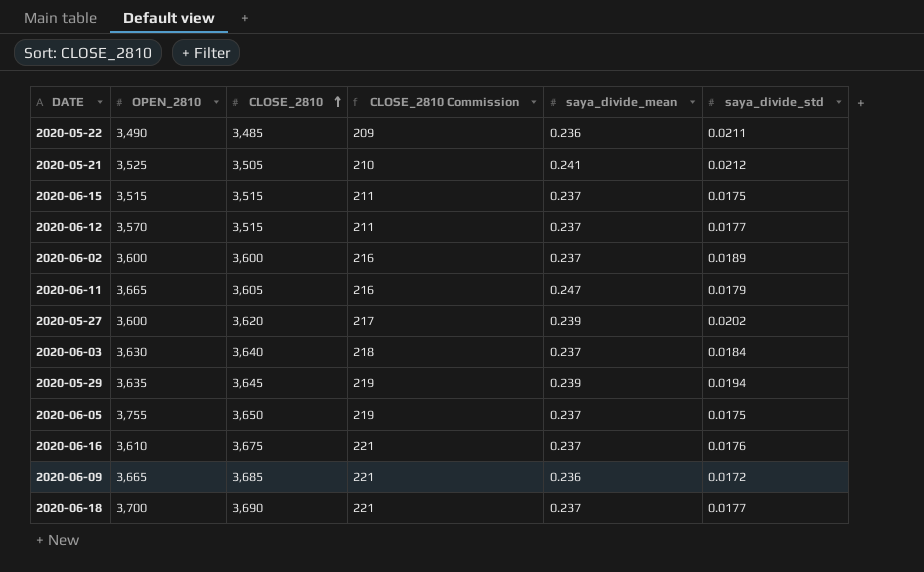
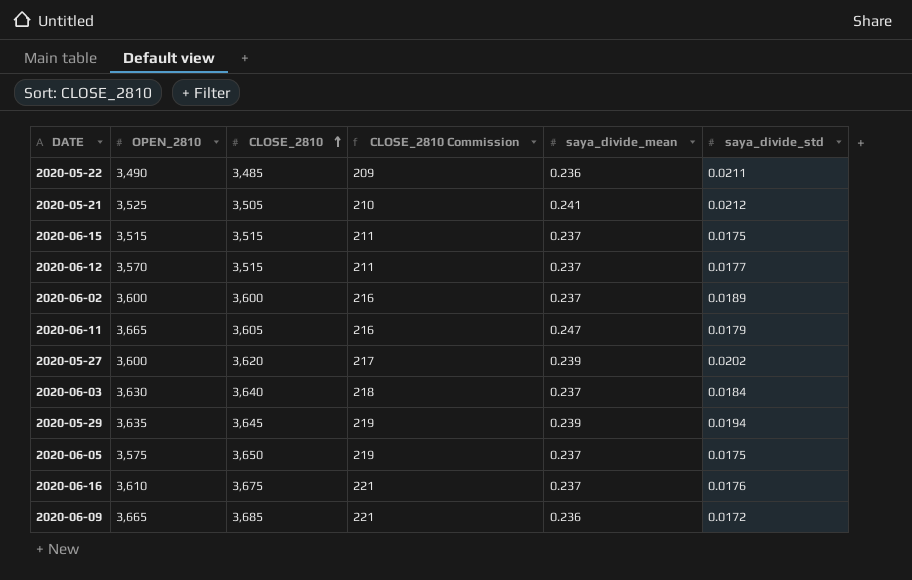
row 2020-06-18: 3,700 | 3,690 | 221 | 0.237 | 0.0177 -> none
2020-06-05 | OPEN_2810: 3,755 -> 3,575

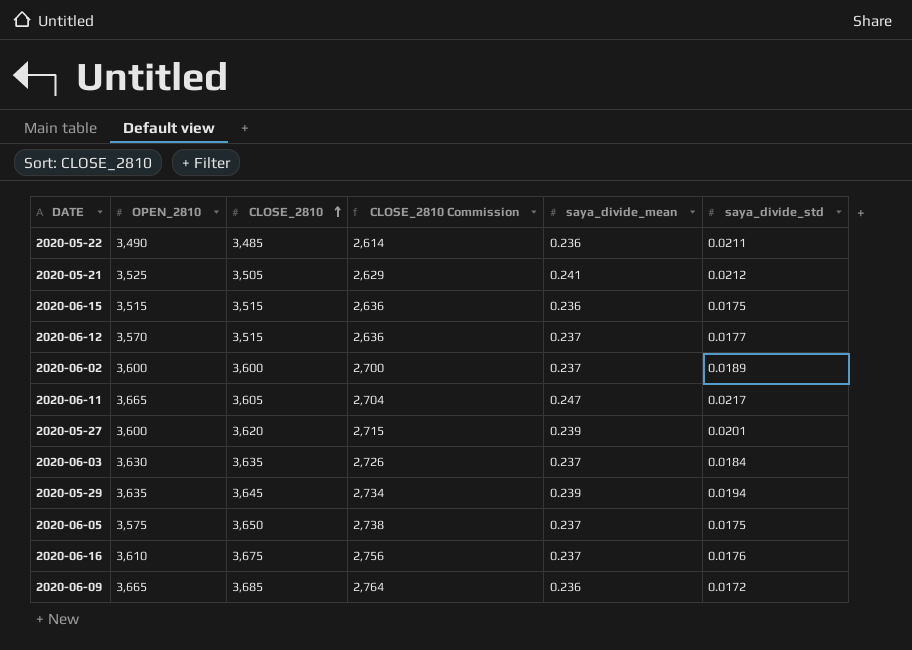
column CLOSE_2810 Commission | formula: [CLOSE_2810] * 0.06 -> [CLOSE_2810] * 0.75
2020-06-15 | saya_divide_mean: 0.237 -> 0.236
2020-06-11 | saya_divide_std: 0.0179 -> 0.0217
2020-05-27 | saya_divide_std: 0.0202 -> 0.0201
2020-06-03 | CLOSE_2810: 3,640 -> 3,635

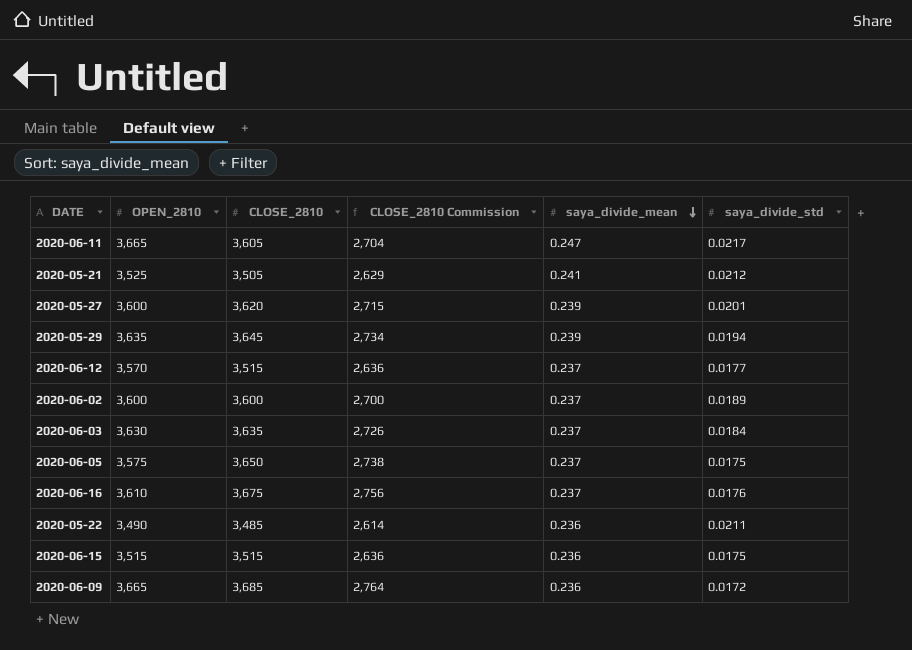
row order: CLOSE_2810 ascending -> saya_divide_mean descending

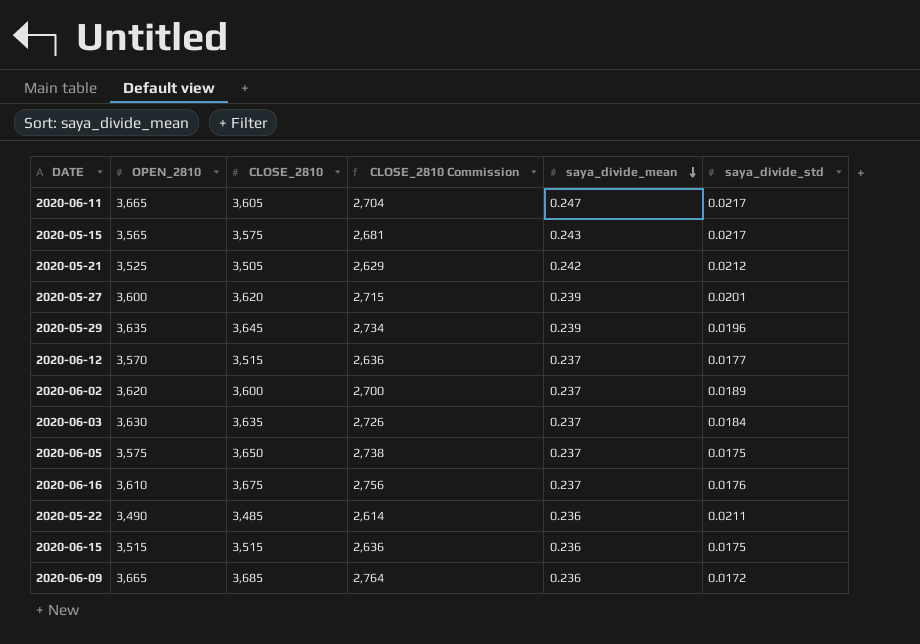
row 2020-05-15: none -> 3,565 | 3,575 | 2,681 | 0.243 | 0.0217
2020-05-21 | saya_divide_mean: 0.241 -> 0.242
2020-05-29 | saya_divide_std: 0.0194 -> 0.0196
2020-06-02 | OPEN_2810: 3,600 -> 3,620

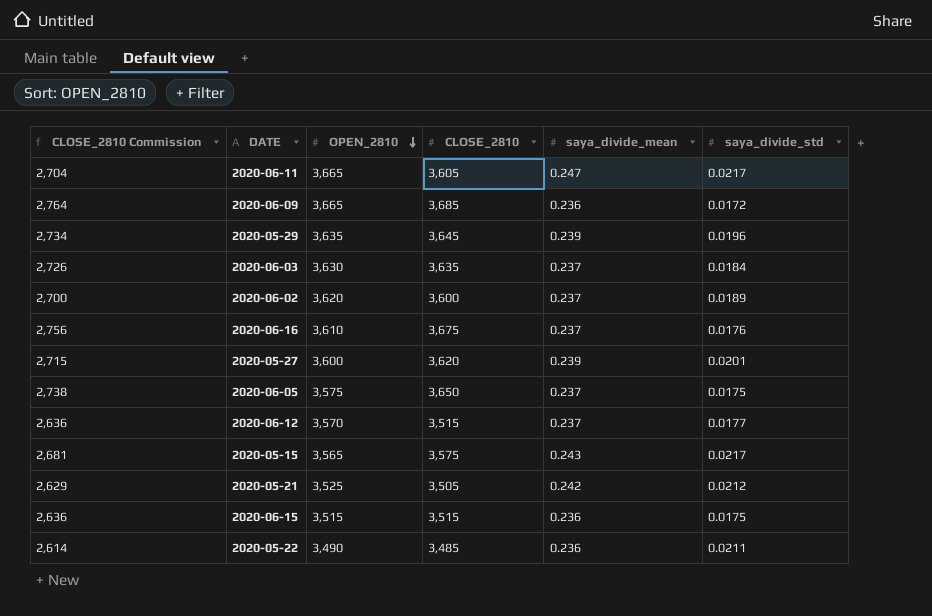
row order: saya_divide_mean descending -> OPEN_2810 descending
column CLOSE_2810 Commission | position: 4 -> 1

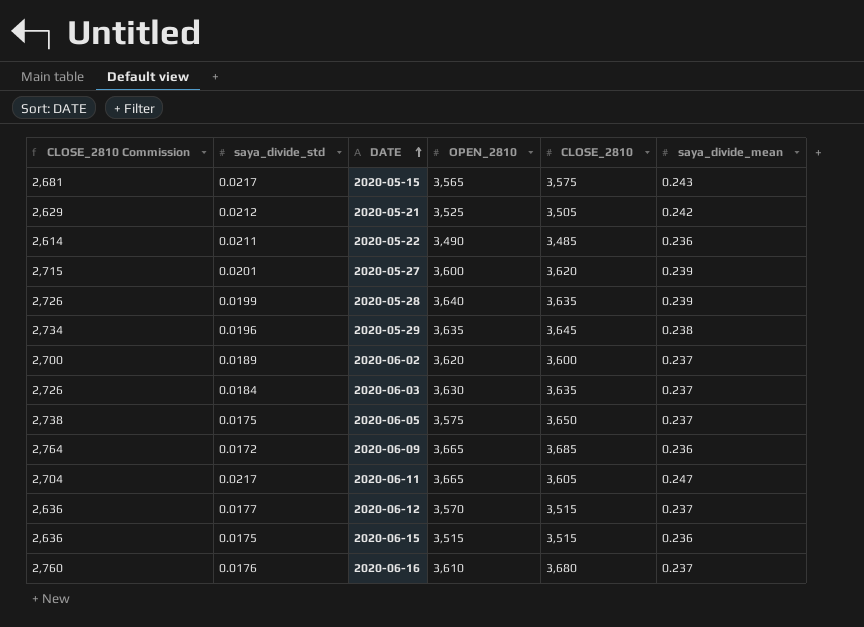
row order: OPEN_2810 descending -> DATE ascending
column saya_divide_std | position: 6 -> 2
row 2020-05-28: none -> 2,726 | 0.0199 | 3,640 | 3,635 | 0.239
2020-05-29 | saya_divide_mean: 0.239 -> 0.238
2020-06-16 | CLOSE_2810 Commission: 2,756 -> 2,760
2020-06-16 | CLOSE_2810: 3,675 -> 3,680

